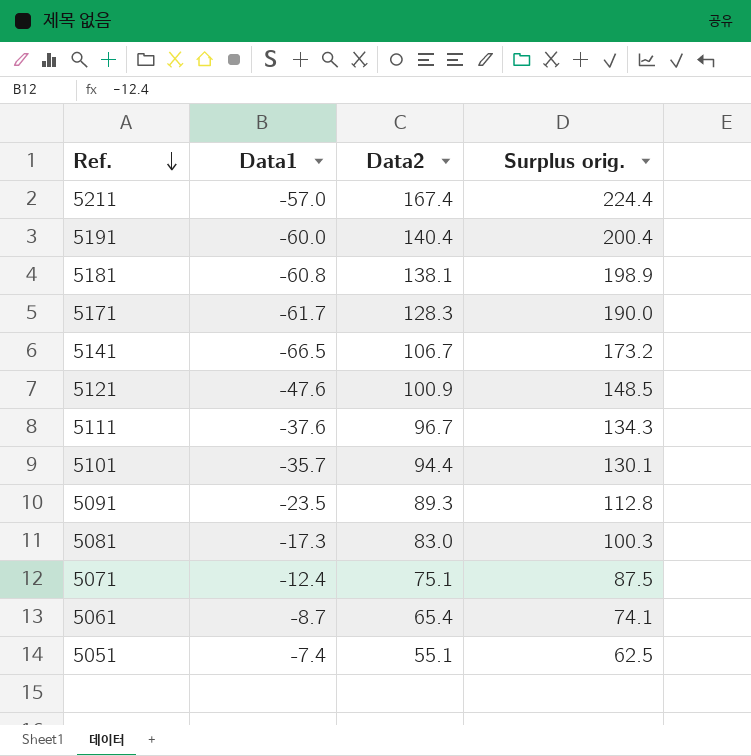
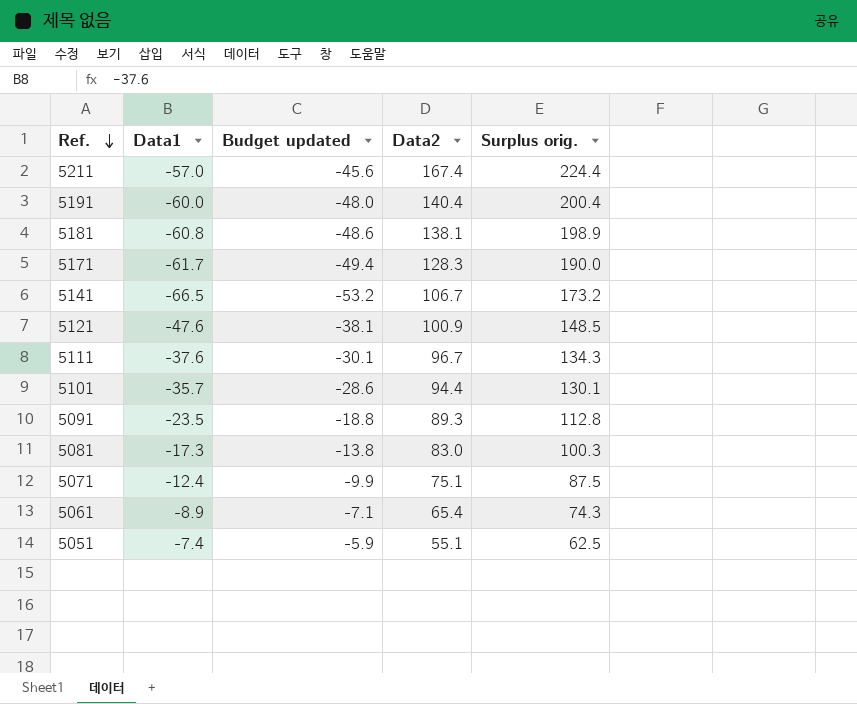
column Budget updated | formula: none -> [Data1] * 0.8
5061 | Data1: -8.7 -> -8.9
5061 | Surplus orig.: 74.1 -> 74.3

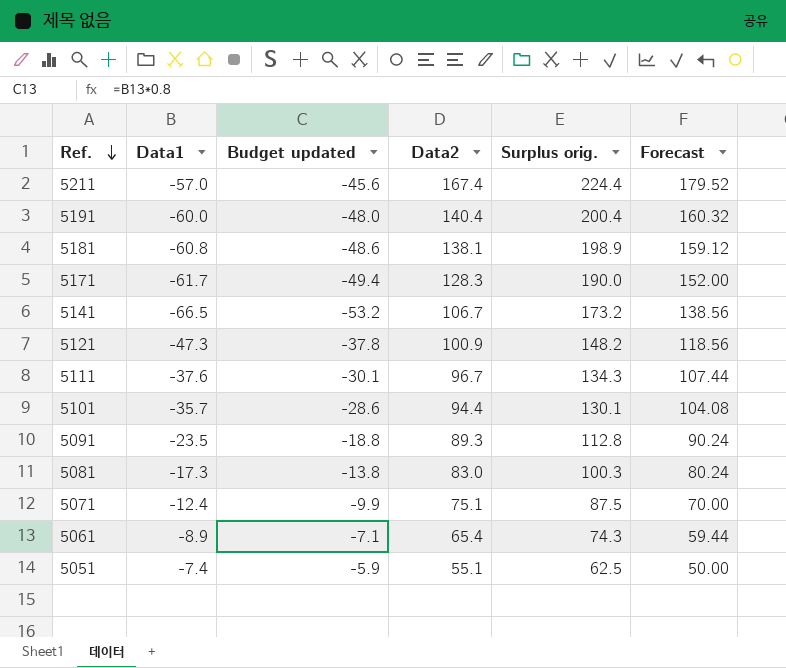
column Forecast | formula: none -> [Surplus orig.] * 0.8
5121 | Data1: -47.6 -> -47.3
5121 | Budget updated: -38.1 -> -37.8
5121 | Surplus orig.: 148.5 -> 148.2

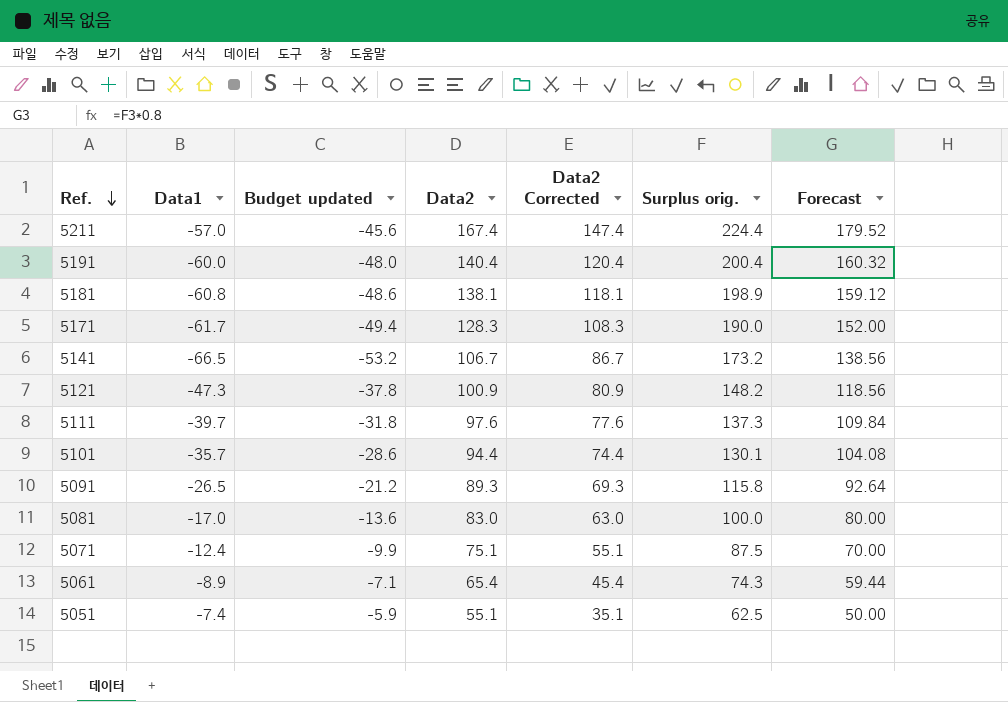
column Data2 Corrected | formula: none -> [Data2] - 20
5111 | Data1: -37.6 -> -39.7
5111 | Budget updated: -30.1 -> -31.8
5111 | Data2: 96.7 -> 97.6
5111 | Surplus orig.: 134.3 -> 137.3
5111 | Forecast: 107.44 -> 109.84
5091 | Data1: -23.5 -> -26.5
5091 | Budget updated: -18.8 -> -21.2
5091 | Surplus orig.: 112.8 -> 115.8
5091 | Forecast: 90.24 -> 92.64
5081 | Data1: -17.3 -> -17.0
5081 | Budget updated: -13.8 -> -13.6
5081 | Surplus orig.: 100.3 -> 100.0
5081 | Forecast: 80.24 -> 80.00

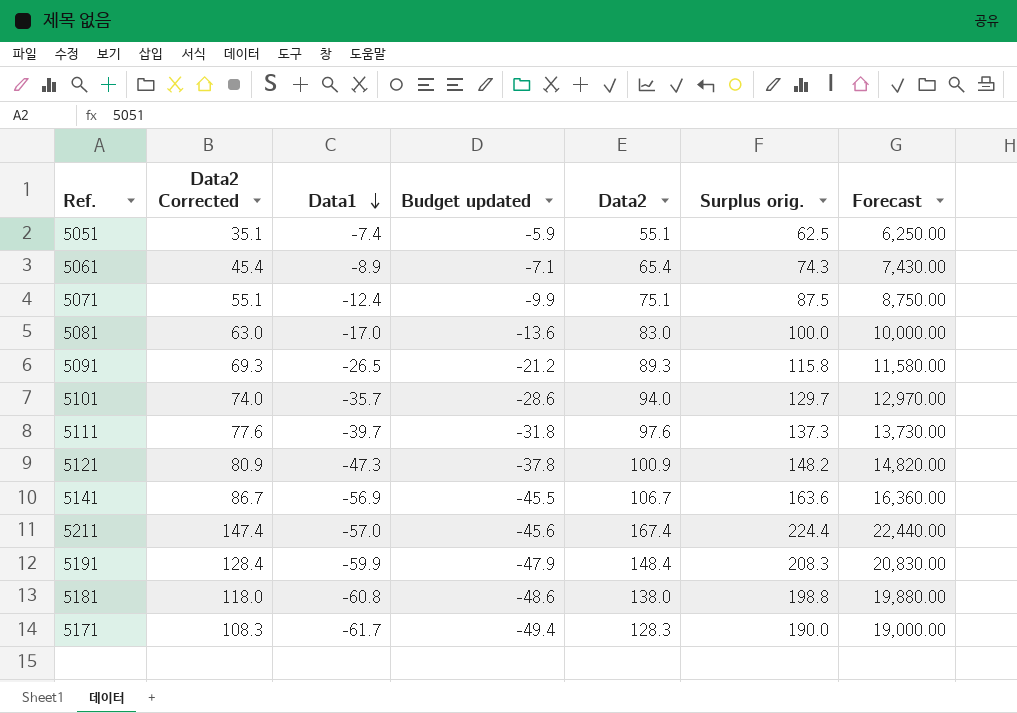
row order: Ref. descending -> Data1 descending
column Data2 Corrected | position: 5 -> 2
column Forecast | formula: [Surplus orig.] * 0.8 -> [Surplus orig.] * 100
5101 | Data2 Corrected: 74.4 -> 74.0
5101 | Data2: 94.4 -> 94.0
5101 | Surplus orig.: 130.1 -> 129.7
5141 | Data1: -66.5 -> -56.9
5141 | Budget updated: -53.2 -> -45.5
5141 | Surplus orig.: 173.2 -> 163.6
5191 | Data2 Corrected: 120.4 -> 128.4
5191 | Data1: -60.0 -> -59.9
5191 | Budget updated: -48.0 -> -47.9
5191 | Data2: 140.4 -> 148.4
5191 | Surplus orig.: 200.4 -> 208.3
5181 | Data2 Corrected: 118.1 -> 118.0
5181 | Data2: 138.1 -> 138.0
5181 | Surplus orig.: 198.9 -> 198.8

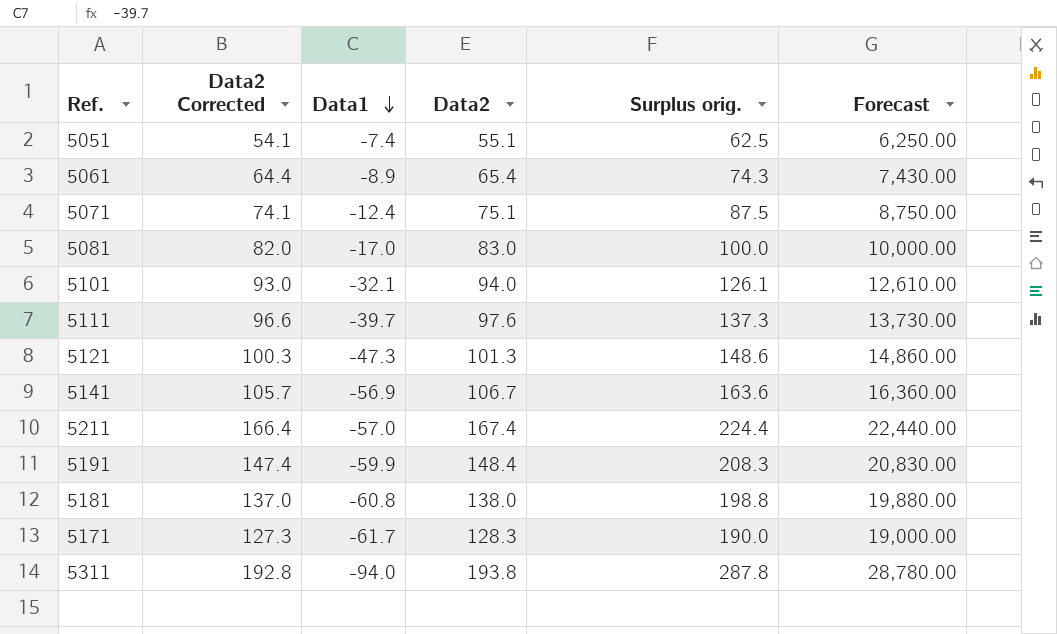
column Budget updated | formula: [Data1] * 0.8 -> none
column Data2 Corrected | formula: [Data2] - 20 -> [Data2] - 1
row 5091: 69.3 | -26.5 | -21.2 | 89.3 | 115.8 | 11,580.00 -> none
5101 | Data1: -35.7 -> -32.1
5101 | Surplus orig.: 129.7 -> 126.1
5101 | Forecast: 12,970.00 -> 12,610.00
5121 | Data2: 100.9 -> 101.3
5121 | Surplus orig.: 148.2 -> 148.6
5121 | Forecast: 14,820.00 -> 14,860.00
row 5311: none -> 192.8 | -94.0 | 193.8 | 287.8 | 28,780.00

